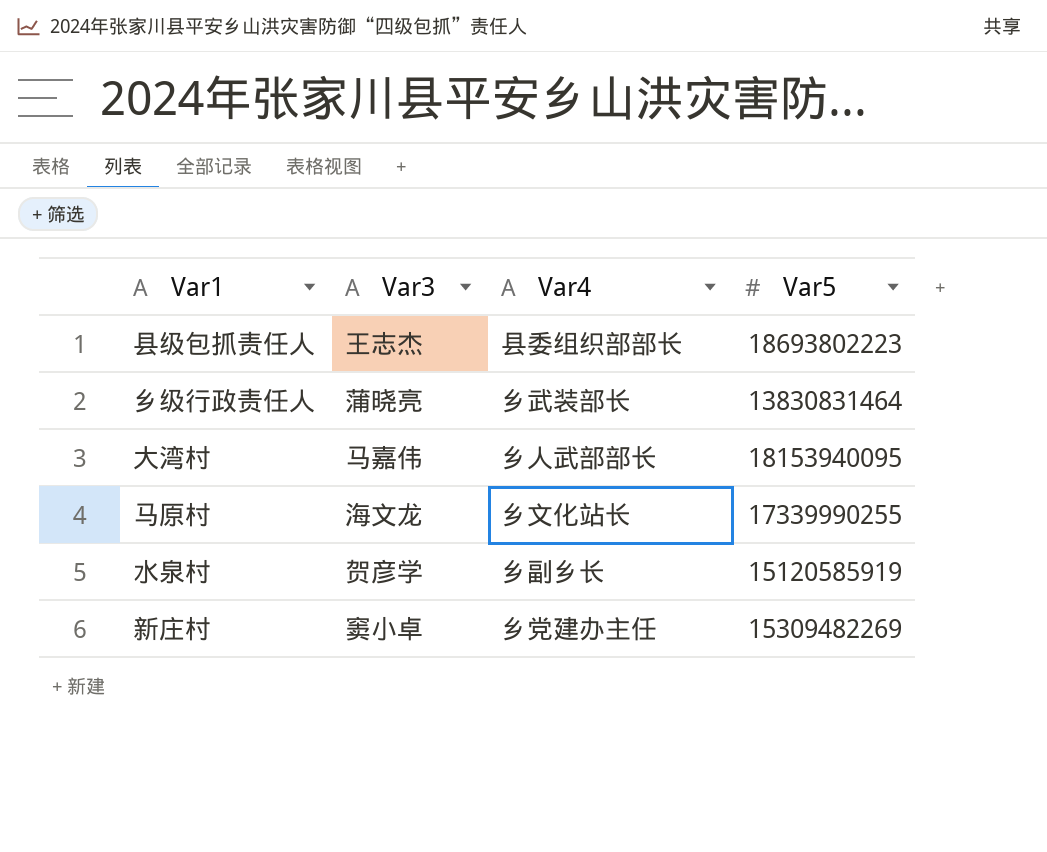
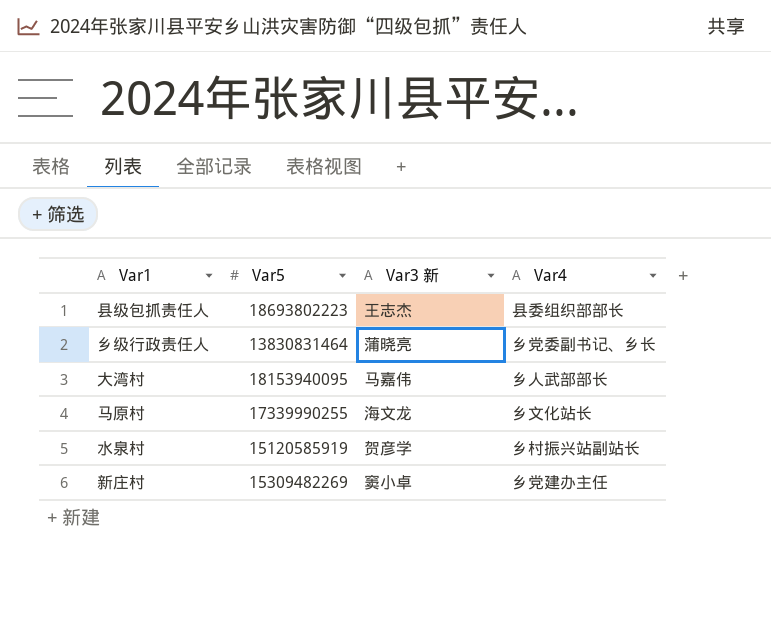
column Var5 | position: 4 -> 2
column name: Var3 -> Var3 新
乡级行政责任人 | Var4: 乡武装部长 -> 乡党委副书记、乡长
水泉村 | Var4: 乡副乡长 -> 乡村振兴站副站长

